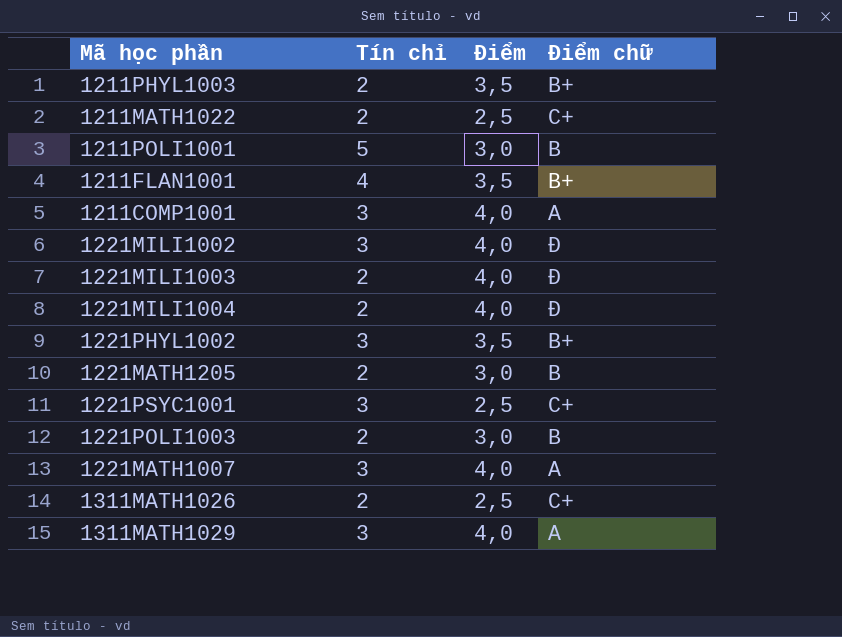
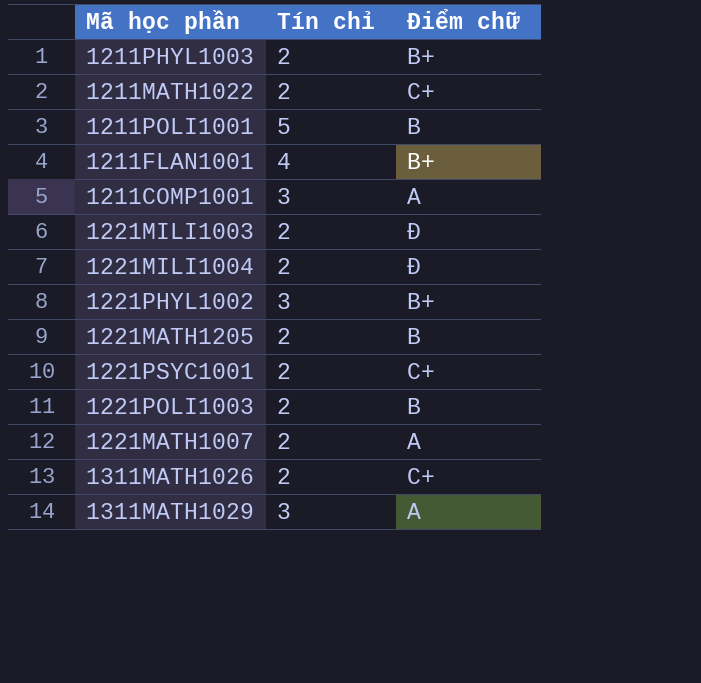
column Điểm | position: 3 -> none
row 1221MILI1002: 3 | 4,0 | Ð -> none
1221PSYC1001 | Tín chỉ: 3 -> 2
1221MATH1007 | Tín chỉ: 3 -> 2

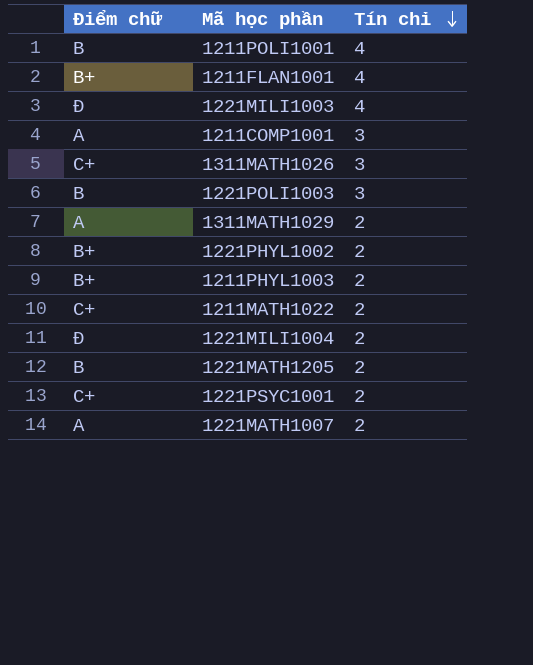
row order: none -> Tín chỉ descending
column Điểm chữ | position: 3 -> 1
1211POLI1001 | Tín chỉ: 5 -> 4
1221MILI1003 | Tín chỉ: 2 -> 4
1311MATH1026 | Tín chỉ: 2 -> 3
1221POLI1003 | Tín chỉ: 2 -> 3
1311MATH1029 | Tín chỉ: 3 -> 2
1221PHYL1002 | Tín chỉ: 3 -> 2

